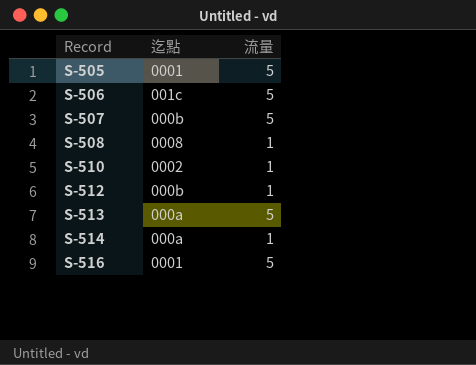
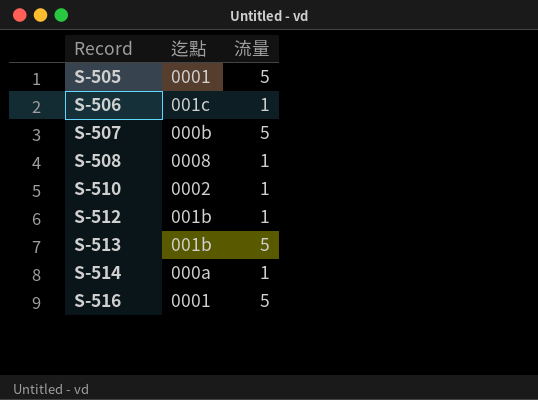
S-506 | 流量: 5 -> 1
S-512 | 迄點: 000b -> 001b
S-513 | 迄點: 000a -> 001b

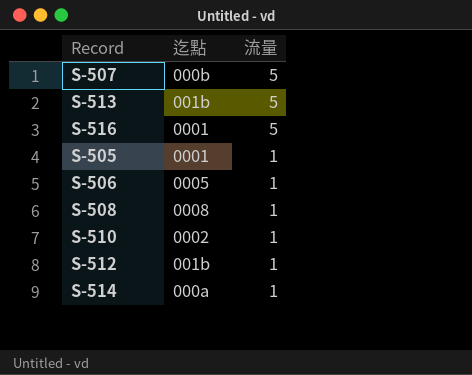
row order: Record ascending -> 流量 descending
S-505 | 流量: 5 -> 1
S-506 | 迄點: 001c -> 0005

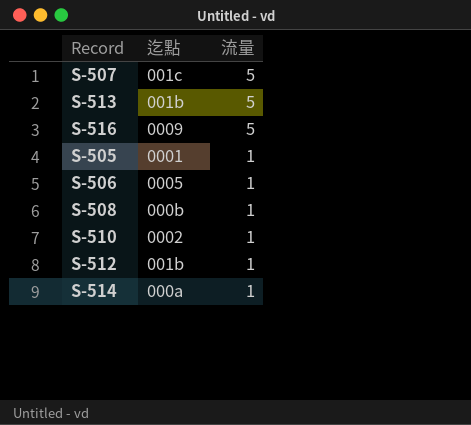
S-507 | 迄點: 000b -> 001c
S-516 | 迄點: 0001 -> 0009
S-508 | 迄點: 0008 -> 000b

